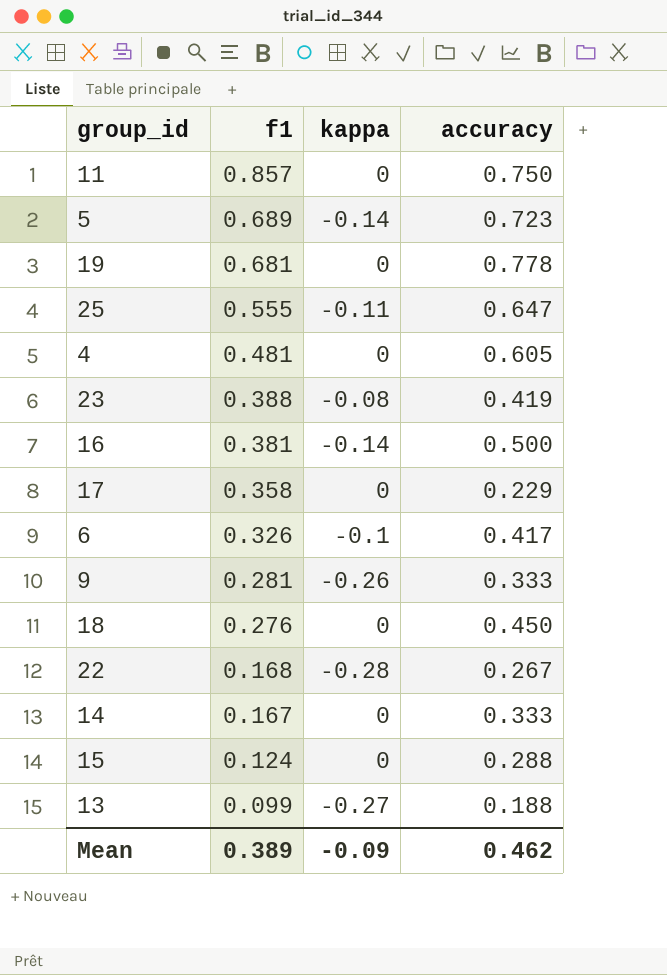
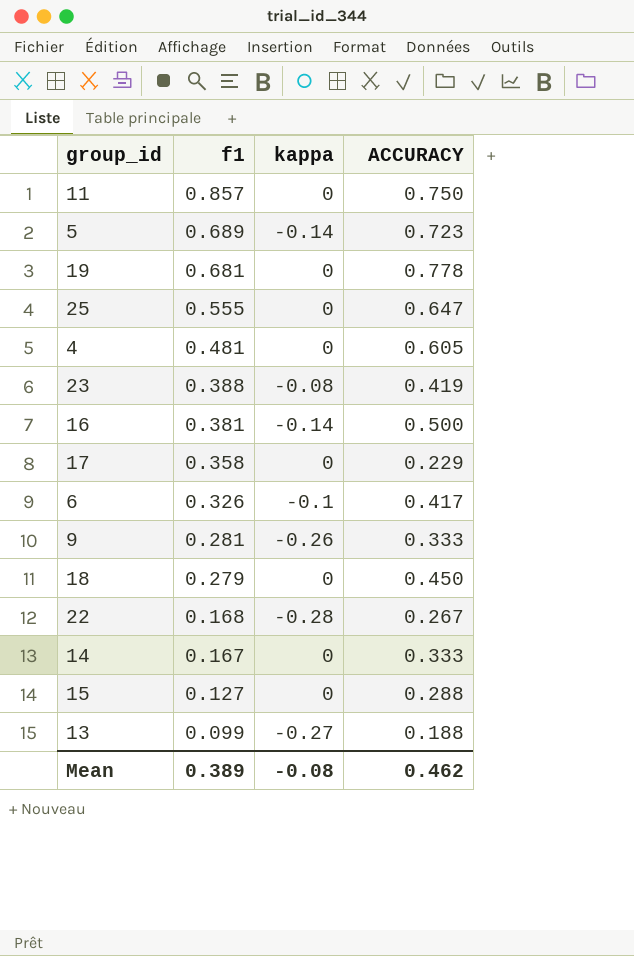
column name: accuracy -> ACCURACY
25 | kappa: -0.11 -> 0
18 | f1: 0.276 -> 0.279
15 | f1: 0.124 -> 0.127
Mean | kappa: -0.09 -> -0.08

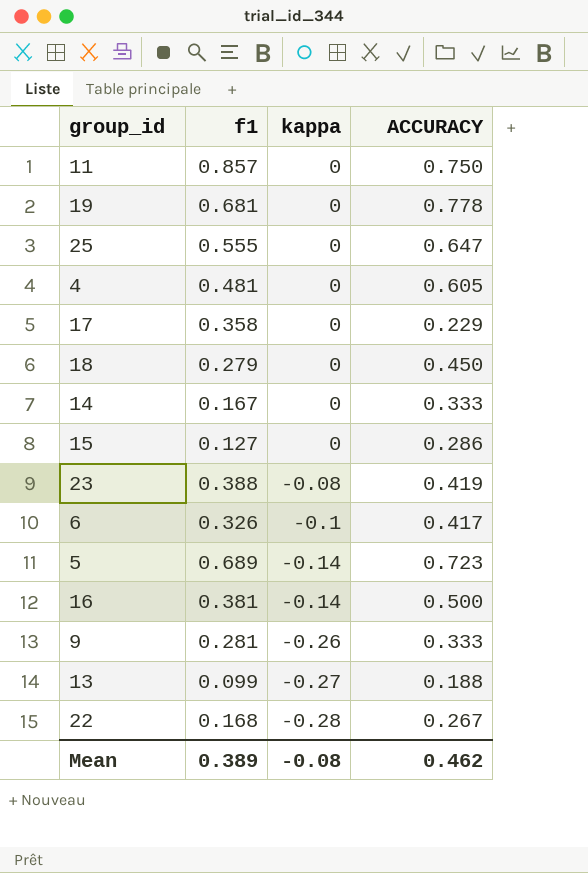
row order: f1 descending -> kappa descending
15 | ACCURACY: 0.288 -> 0.286

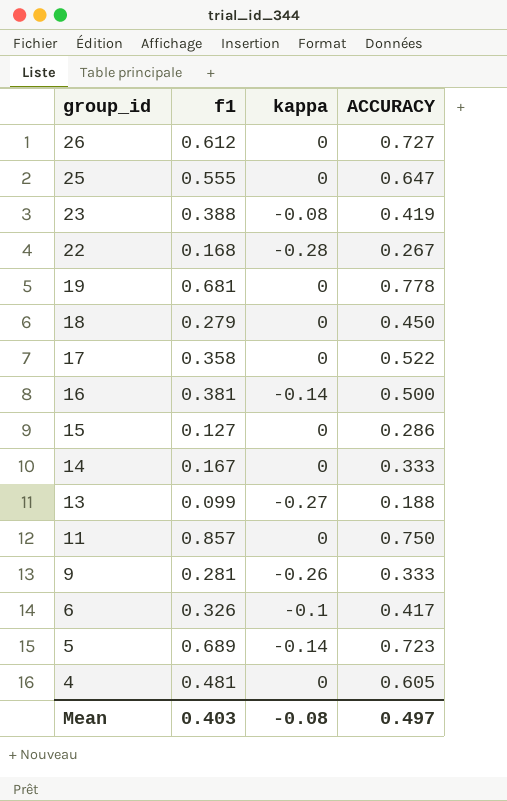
row order: kappa descending -> group_id descending
row 26: none -> 0.612 | 0 | 0.727
17 | ACCURACY: 0.229 -> 0.522
Mean | f1: 0.389 -> 0.403
Mean | ACCURACY: 0.462 -> 0.497

